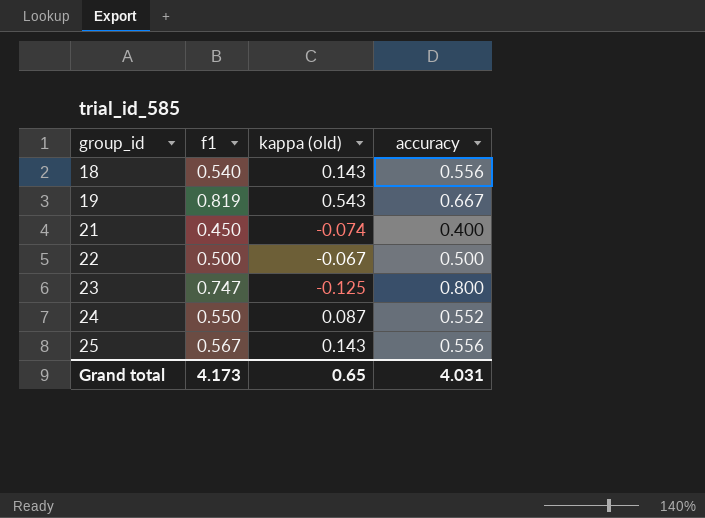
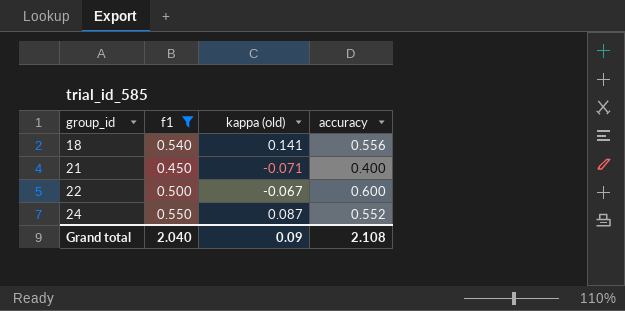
filter: none -> f1 <= 0.550
18 | kappa (old): 0.143 -> 0.141
21 | kappa (old): -0.074 -> -0.071
22 | accuracy: 0.500 -> 0.600
Grand total | f1: 4.173 -> 2.040
Grand total | kappa (old): 0.65 -> 0.09
Grand total | accuracy: 4.031 -> 2.108

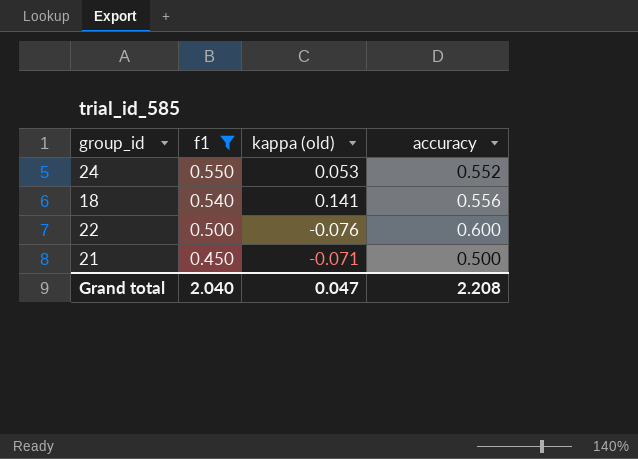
row order: group_id ascending -> f1 descending
24 | kappa (old): 0.087 -> 0.053
22 | kappa (old): -0.067 -> -0.076
21 | accuracy: 0.400 -> 0.500
Grand total | kappa (old): 0.09 -> 0.047
Grand total | accuracy: 2.108 -> 2.208

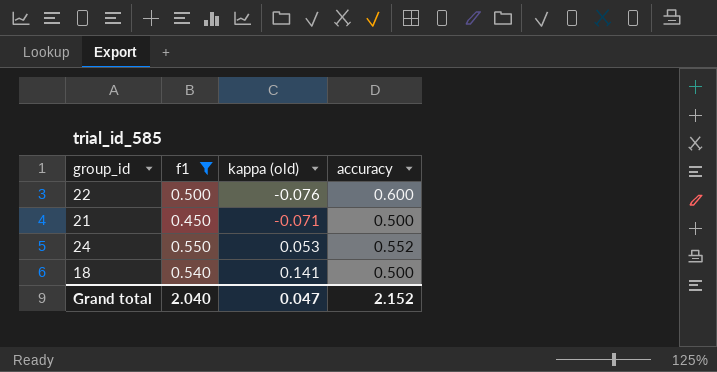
row order: f1 descending -> kappa (old) ascending
18 | accuracy: 0.556 -> 0.500
Grand total | accuracy: 2.208 -> 2.152

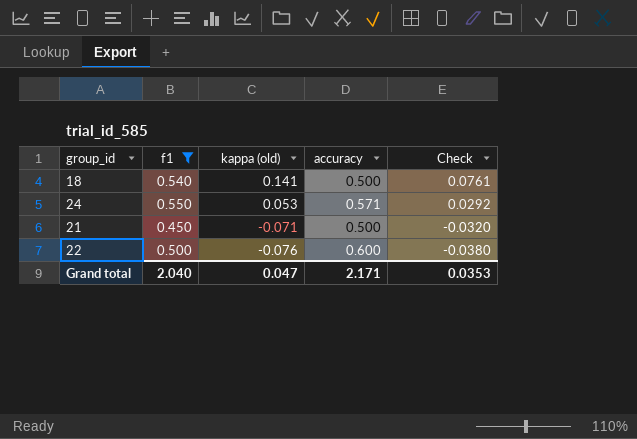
row order: kappa (old) ascending -> kappa (old) descending
column Check | formula: none -> [f1] * [kappa (old)]
24 | accuracy: 0.552 -> 0.571
Grand total | accuracy: 2.152 -> 2.171

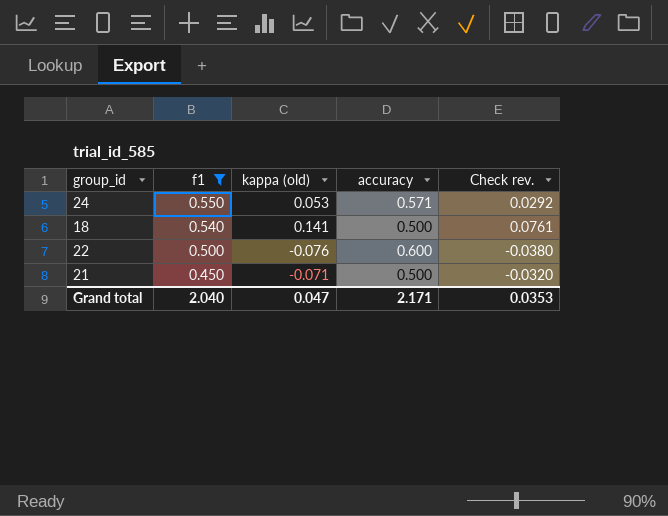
row order: kappa (old) descending -> f1 descending
column name: Check -> Check rev.

